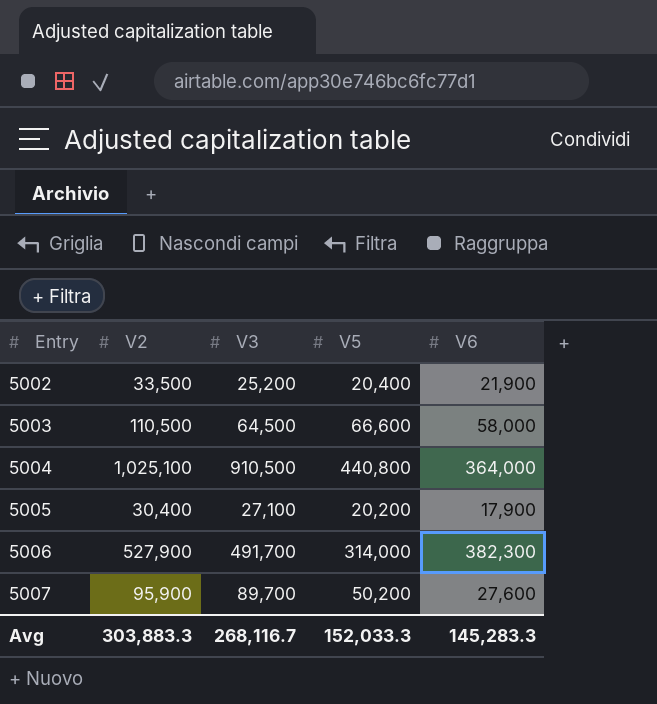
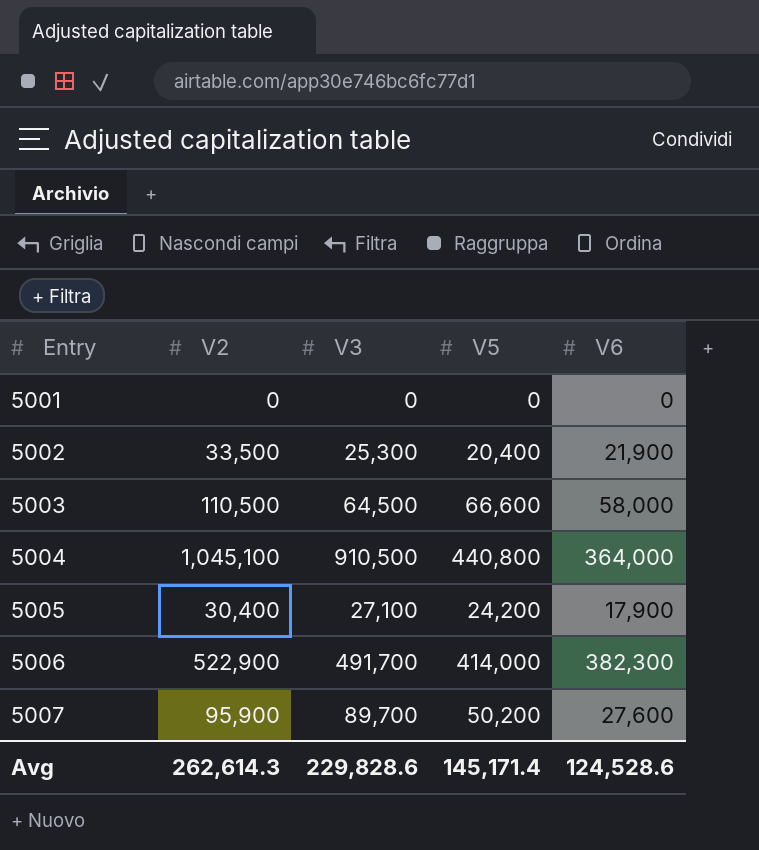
row 5001: none -> 0 | 0 | 0 | 0
5002 | V3: 25,200 -> 25,300
5004 | V2: 1,025,100 -> 1,045,100
5005 | V5: 20,200 -> 24,200
5006 | V2: 527,900 -> 522,900
5006 | V5: 314,000 -> 414,000
Avg | V2: 303,883.3 -> 262,614.3
Avg | V3: 268,116.7 -> 229,828.6
Avg | V5: 152,033.3 -> 145,171.4
Avg | V6: 145,283.3 -> 124,528.6

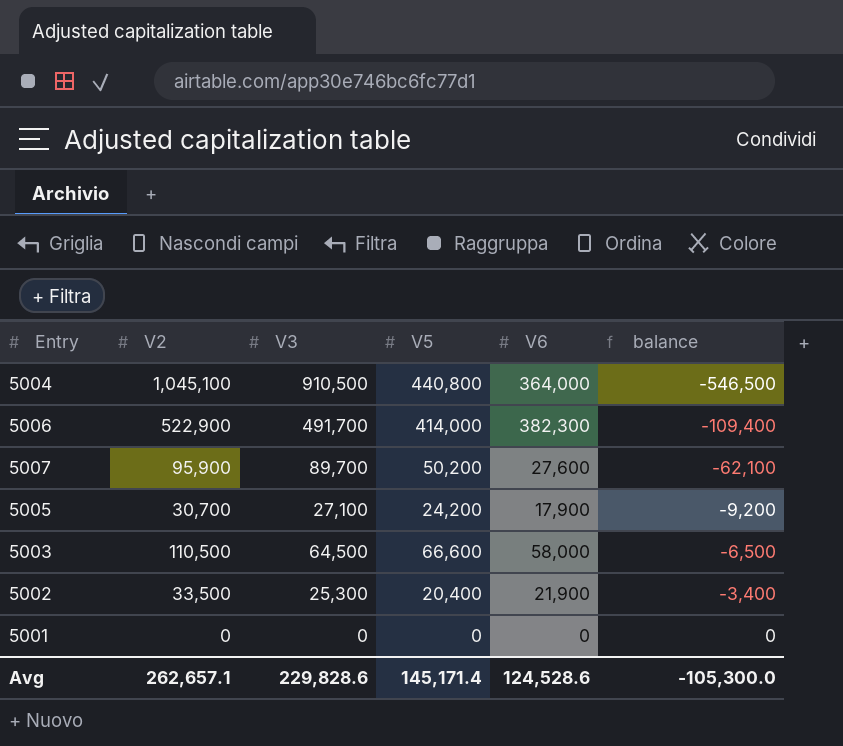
row order: Entry ascending -> balance ascending
column balance | formula: none -> [V6] - [V3]
5005 | V2: 30,400 -> 30,700
Avg | V2: 262,614.3 -> 262,657.1

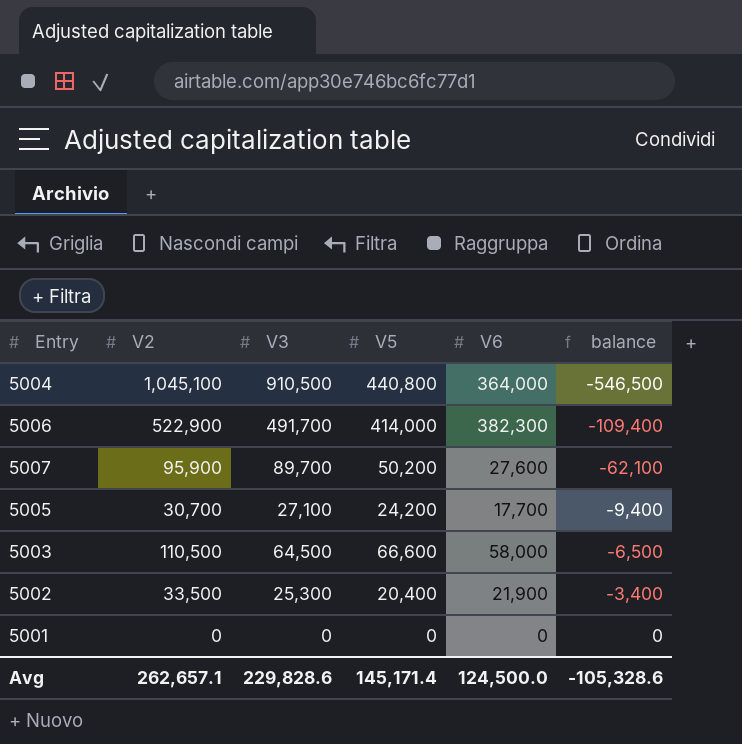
5005 | V6: 17,900 -> 17,700
5005 | balance: -9,200 -> -9,400
Avg | V6: 124,528.6 -> 124,500.0
Avg | balance: -105,300.0 -> -105,328.6

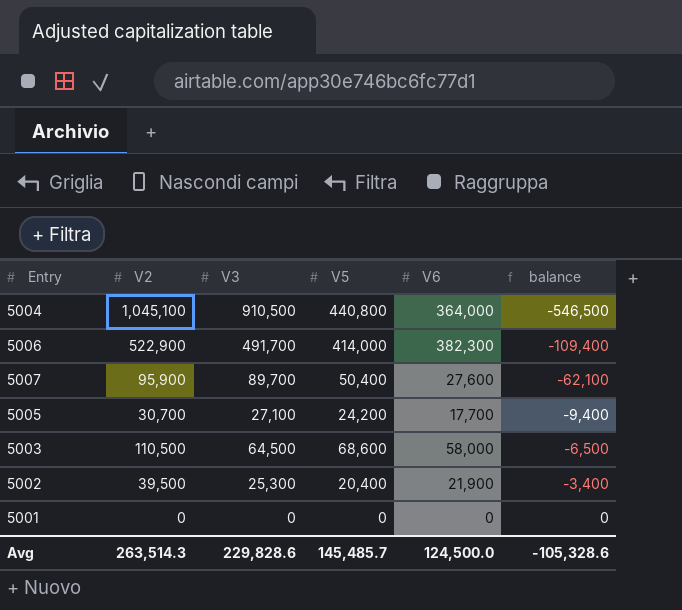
5007 | V5: 50,200 -> 50,400
5003 | V5: 66,600 -> 68,600
5002 | V2: 33,500 -> 39,500
Avg | V2: 262,657.1 -> 263,514.3
Avg | V5: 145,171.4 -> 145,485.7

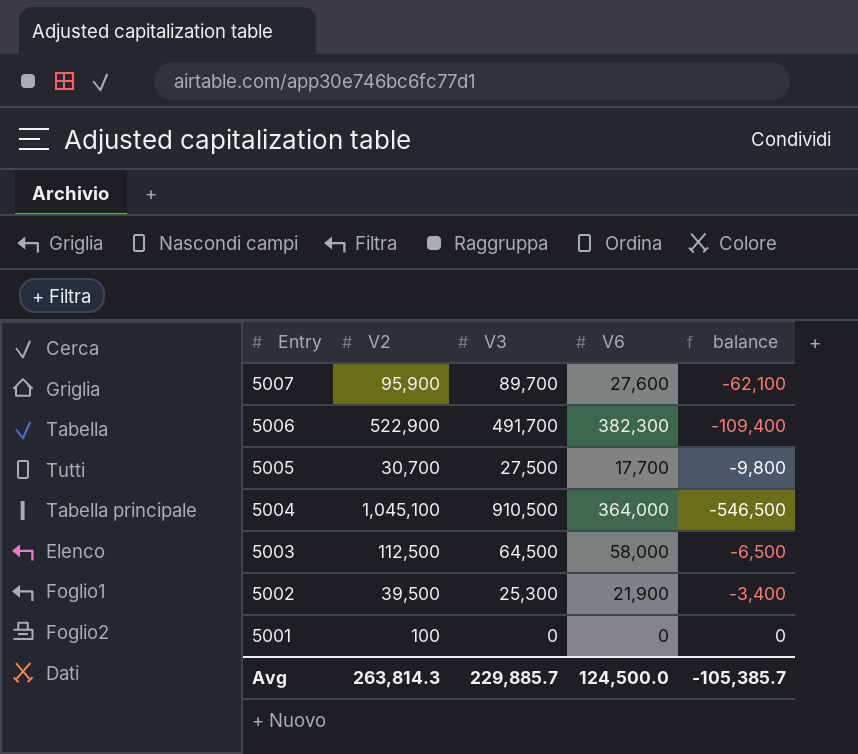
row order: balance ascending -> Entry descending
column V5 | position: 4 -> none
5005 | V3: 27,100 -> 27,500
5005 | balance: -9,400 -> -9,800
5003 | V2: 110,500 -> 112,500
5001 | V2: 0 -> 100
Avg | V2: 263,514.3 -> 263,814.3
Avg | V3: 229,828.6 -> 229,885.7
Avg | balance: -105,328.6 -> -105,385.7

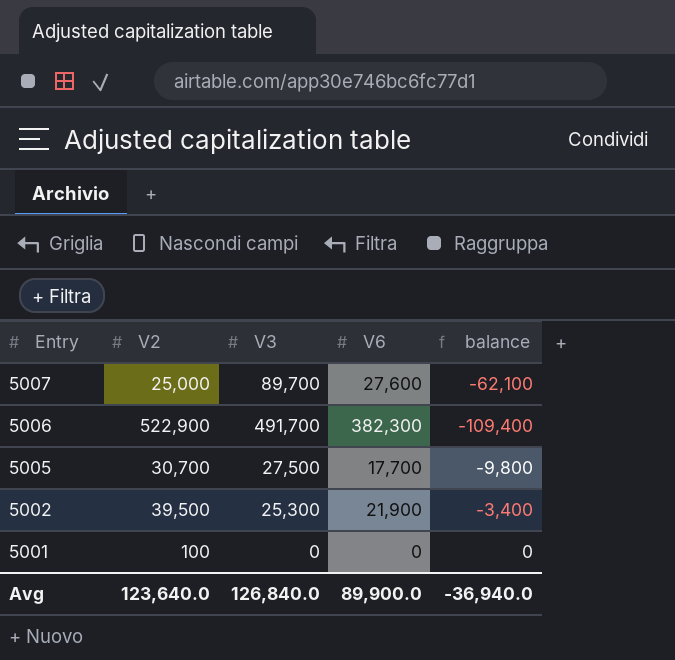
row 5004: 1,045,100 | 910,500 | 364,000 | -546,500 -> none
row 5003: 112,500 | 64,500 | 58,000 | -6,500 -> none
5007 | V2: 95,900 -> 25,000
Avg | V2: 263,814.3 -> 123,640.0
Avg | V3: 229,885.7 -> 126,840.0
Avg | V6: 124,500.0 -> 89,900.0
Avg | balance: -105,385.7 -> -36,940.0

